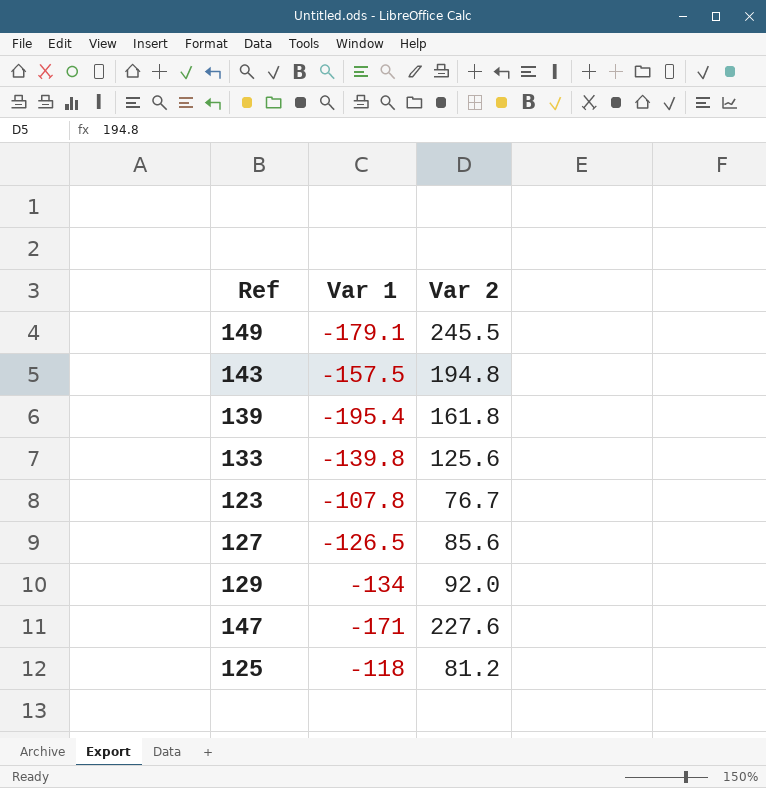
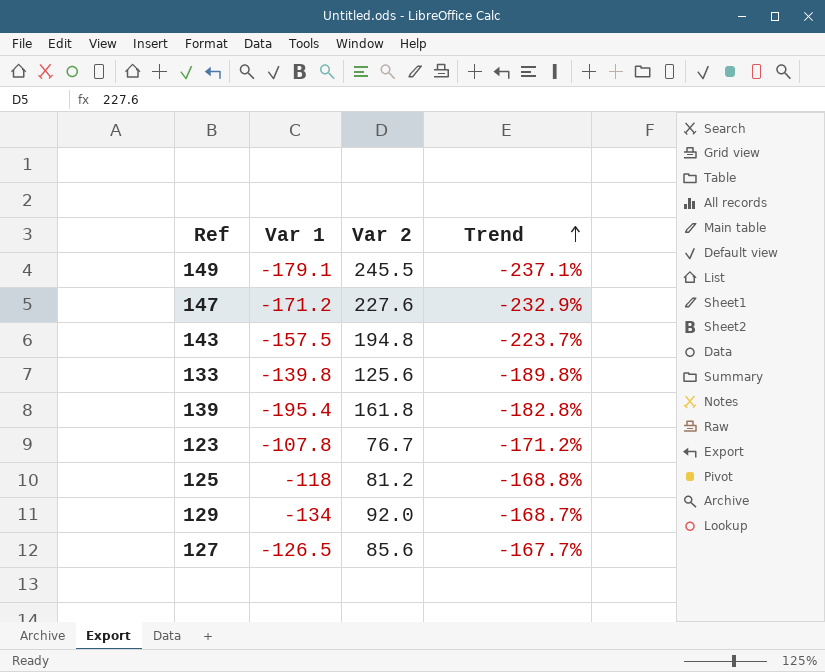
row order: none -> Trend ascending
column Trend | formula: none -> ([Var 2] - [Var 1]) / [Var 1]
147 | Var 1: -171 -> -171.2

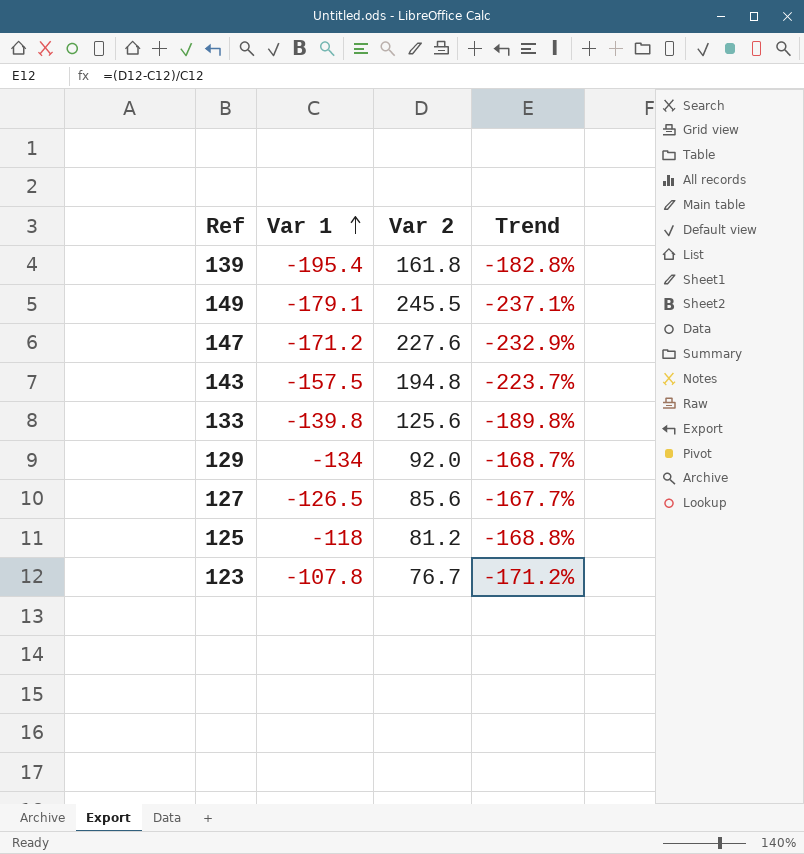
row order: Trend ascending -> Var 1 ascending

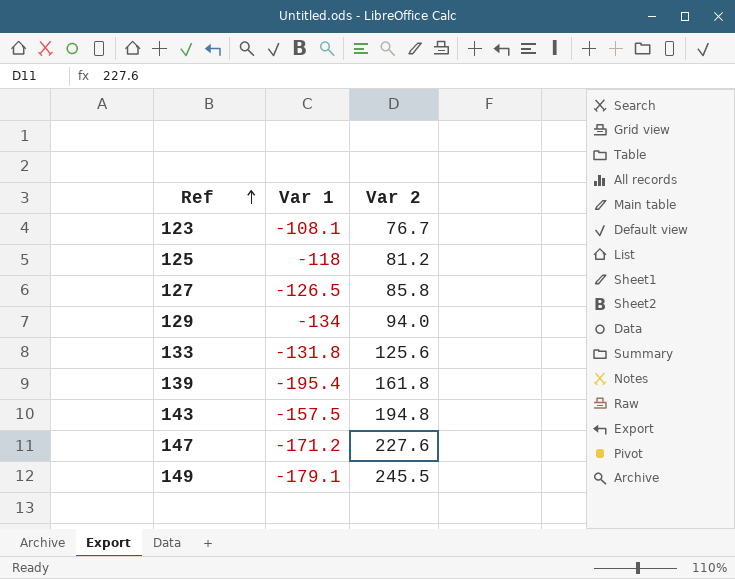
row order: Var 1 ascending -> Ref ascending
column Trend | formula: ([Var 2] - [Var 1]) / [Var 1] -> none
123 | Var 1: -107.8 -> -108.1
127 | Var 2: 85.6 -> 85.8
129 | Var 2: 92.0 -> 94.0
133 | Var 1: -139.8 -> -131.8

